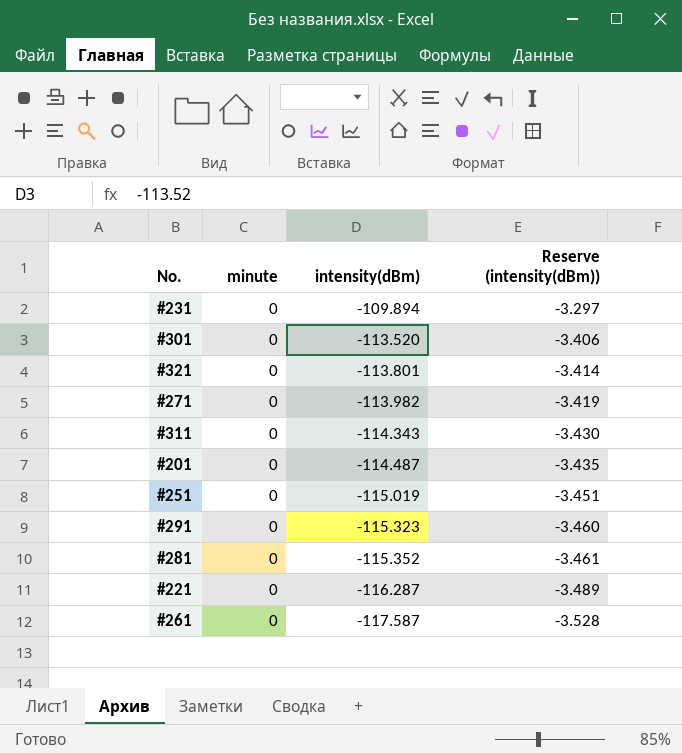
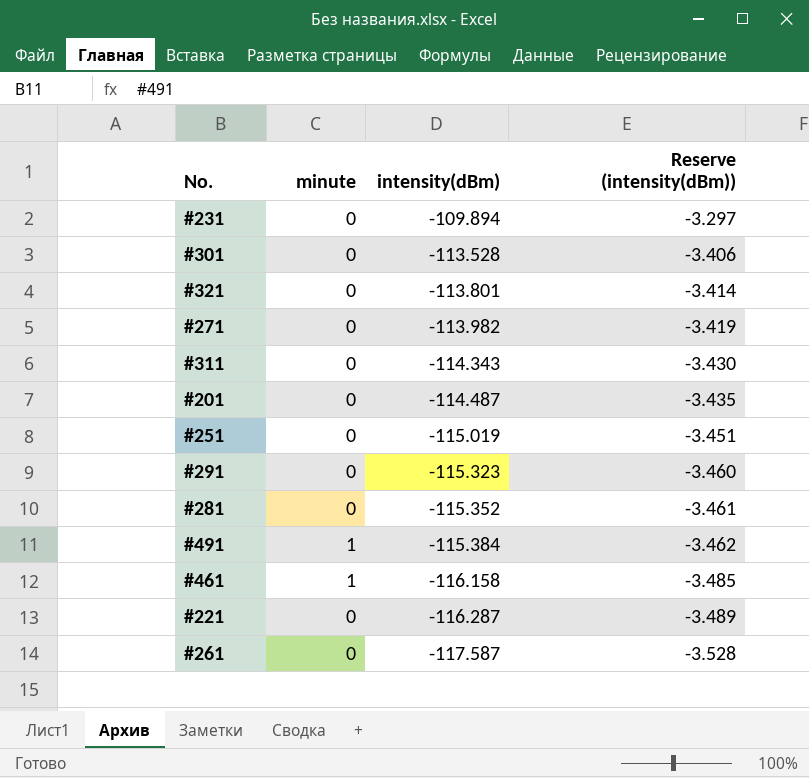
#301 | intensity(dBm): -113.520 -> -113.528
row #491: none -> 1 | -115.384 | -3.462
row #461: none -> 1 | -116.158 | -3.485

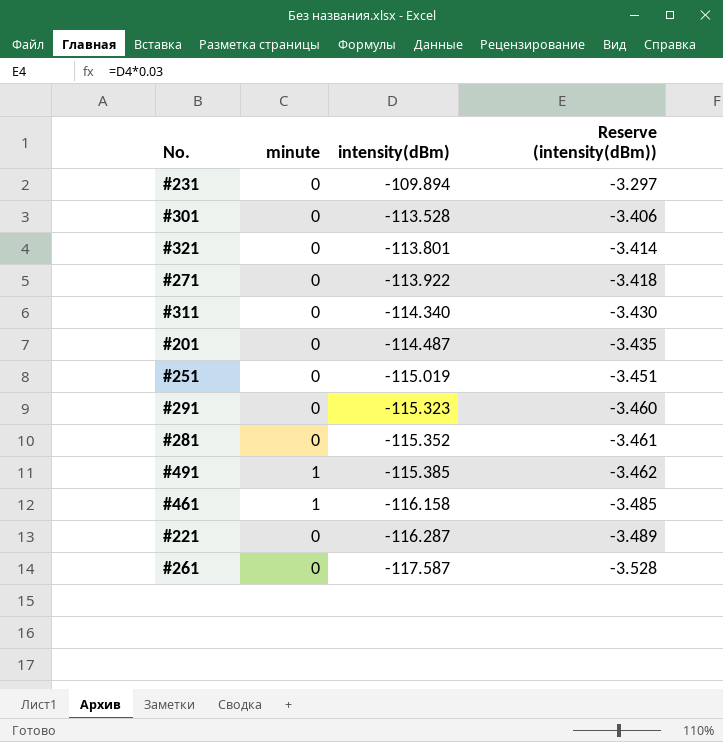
#271 | intensity(dBm): -113.982 -> -113.922
#271 | Reserve (intensity(dBm)): -3.419 -> -3.418
#311 | intensity(dBm): -114.343 -> -114.340
#491 | intensity(dBm): -115.384 -> -115.385

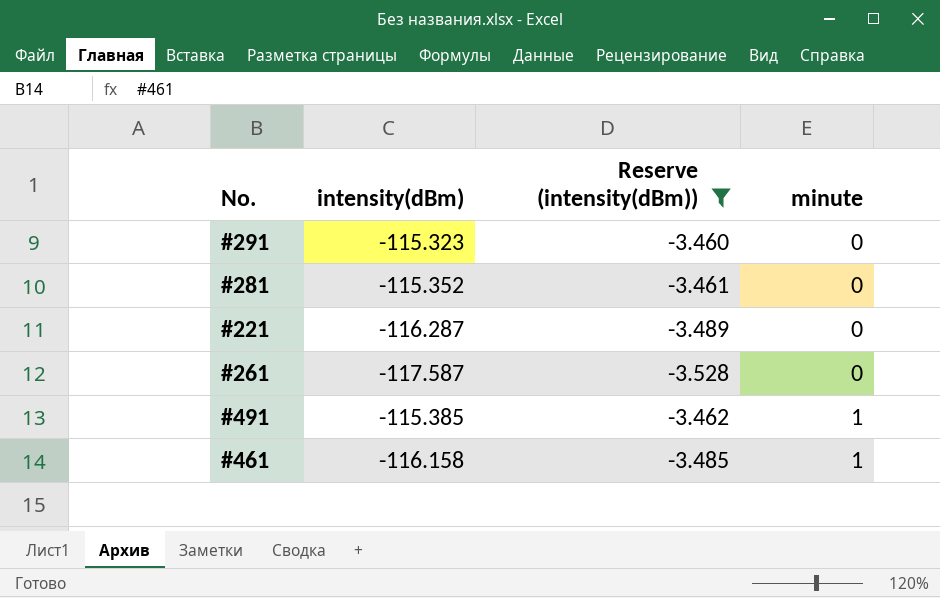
filter: none -> Reserve (intensity(dBm)) <= -3.460
row order: intensity(dBm) descending -> minute ascending
column minute | position: 2 -> 4

